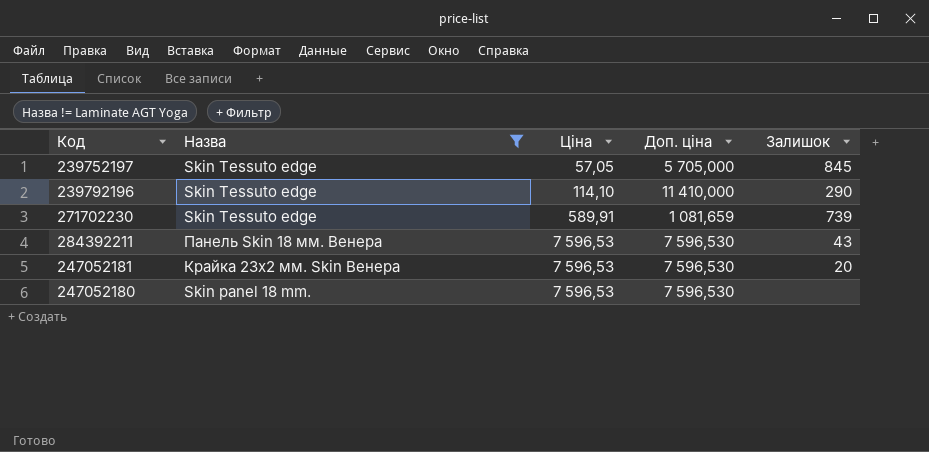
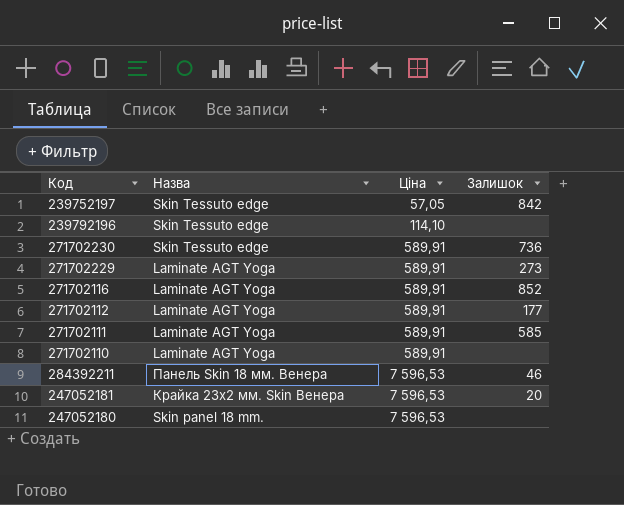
filter: Назва != Laminate AGT Yoga -> none
column Доп. ціна | position: 4 -> none
239752197 | Залишок: 845 -> 842
239792196 | Залишок: 290 -> none
271702230 | Залишок: 739 -> 736
284392211 | Залишок: 43 -> 46

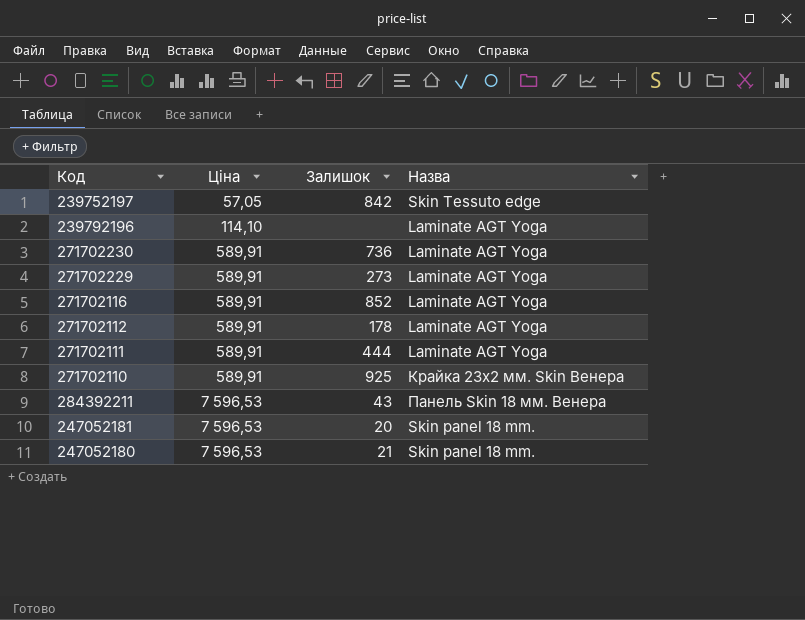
column Назва | position: 2 -> 4
239792196 | Назва: Skin Tessuto edge -> Laminate AGT Yoga
271702230 | Назва: Skin Tessuto edge -> Laminate AGT Yoga
271702112 | Залишок: 177 -> 178
271702111 | Залишок: 585 -> 444
271702110 | Залишок: none -> 925
271702110 | Назва: Laminate AGT Yoga -> Крайка 23x2 мм. Skin Венера
284392211 | Залишок: 46 -> 43
247052181 | Назва: Крайка 23x2 мм. Skin Венера -> Skin panel 18 mm.
247052180 | Залишок: none -> 21

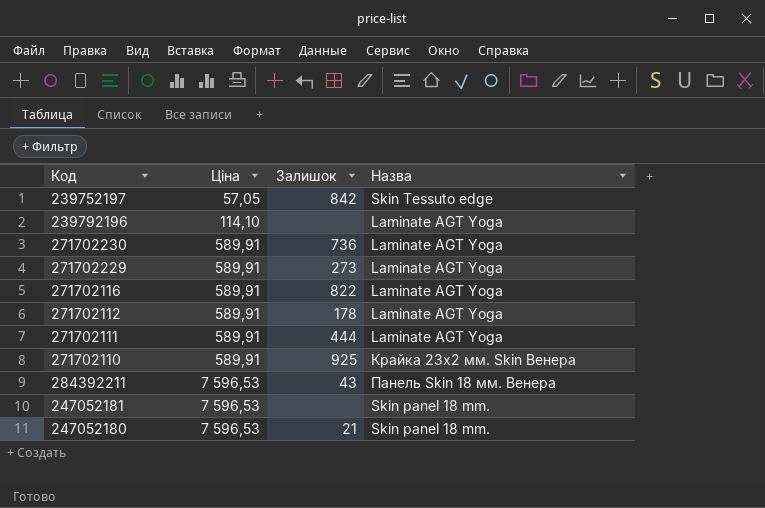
271702116 | Залишок: 852 -> 822
247052181 | Залишок: 20 -> none

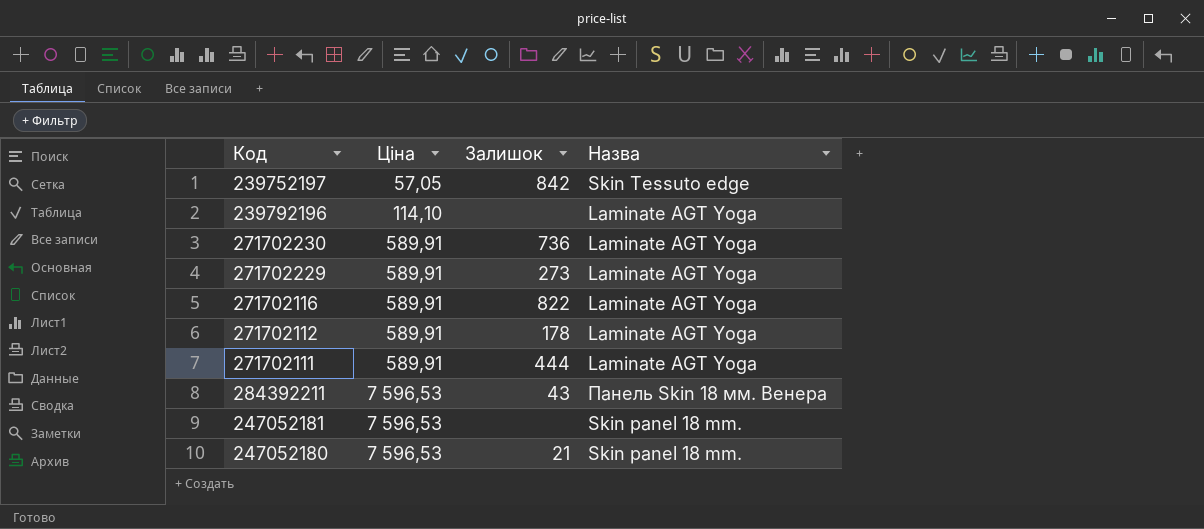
row 271702110: 589,91 | 925 | Крайка 23x2 мм. Skin Венера -> none

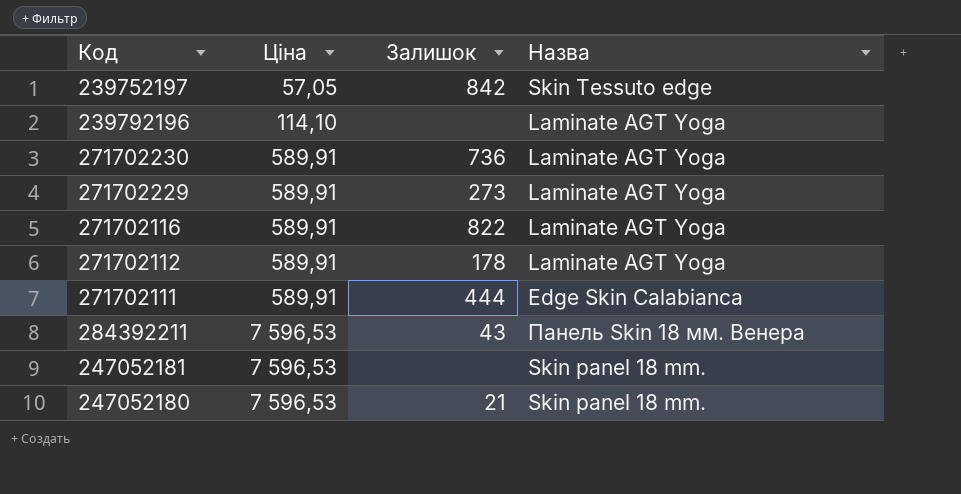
271702111 | Назва: Laminate AGT Yoga -> Edge Skin Calabianca

